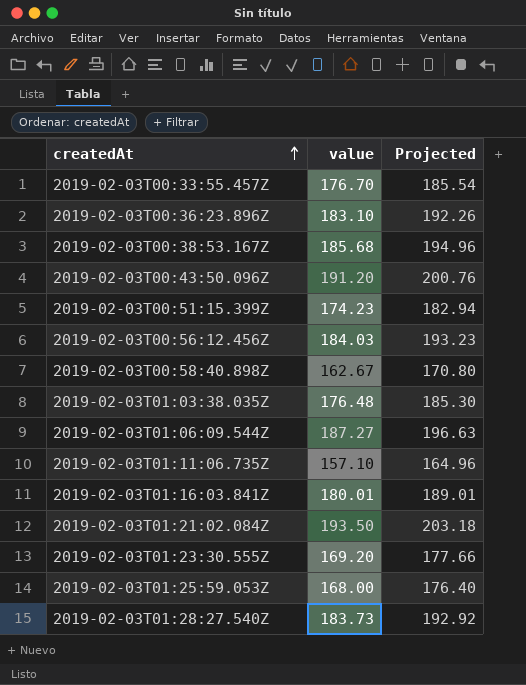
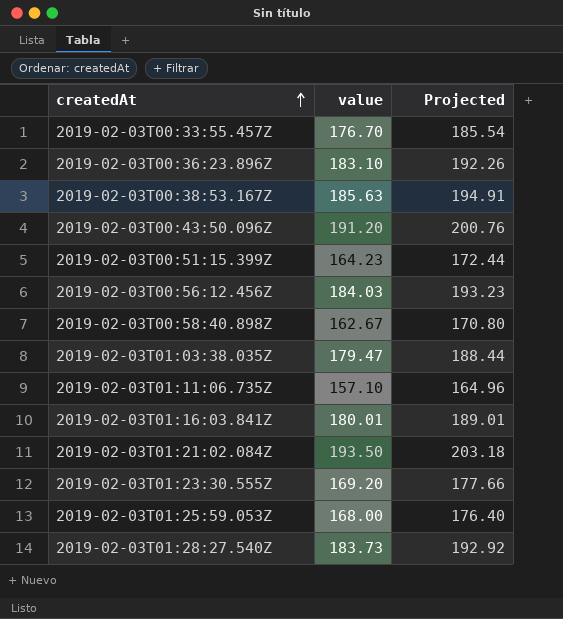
row 2019-02-03T01:06:09.544Z: 187.27 | 196.63 -> none
2019-02-03T00:38:53.167Z | value: 185.68 -> 185.63
2019-02-03T00:38:53.167Z | Projected: 194.96 -> 194.91
2019-02-03T00:51:15.399Z | value: 174.23 -> 164.23
2019-02-03T00:51:15.399Z | Projected: 182.94 -> 172.44
2019-02-03T01:03:38.035Z | value: 176.48 -> 179.47
2019-02-03T01:03:38.035Z | Projected: 185.30 -> 188.44

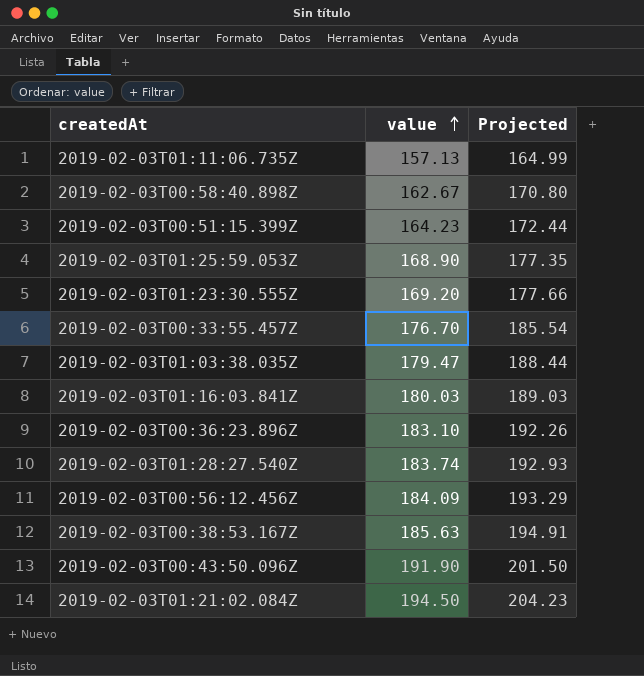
row order: createdAt ascending -> value ascending
2019-02-03T01:11:06.735Z | value: 157.10 -> 157.13
2019-02-03T01:11:06.735Z | Projected: 164.96 -> 164.99
2019-02-03T01:25:59.053Z | value: 168.00 -> 168.90
2019-02-03T01:25:59.053Z | Projected: 176.40 -> 177.35
2019-02-03T01:16:03.841Z | value: 180.01 -> 180.03
2019-02-03T01:16:03.841Z | Projected: 189.01 -> 189.03
2019-02-03T01:28:27.540Z | value: 183.73 -> 183.74
2019-02-03T01:28:27.540Z | Projected: 192.92 -> 192.93
2019-02-03T00:56:12.456Z | value: 184.03 -> 184.09
2019-02-03T00:56:12.456Z | Projected: 193.23 -> 193.29
2019-02-03T00:43:50.096Z | value: 191.20 -> 191.90
2019-02-03T00:43:50.096Z | Projected: 200.76 -> 201.50
2019-02-03T01:21:02.084Z | value: 193.50 -> 194.50
2019-02-03T01:21:02.084Z | Projected: 203.18 -> 204.23

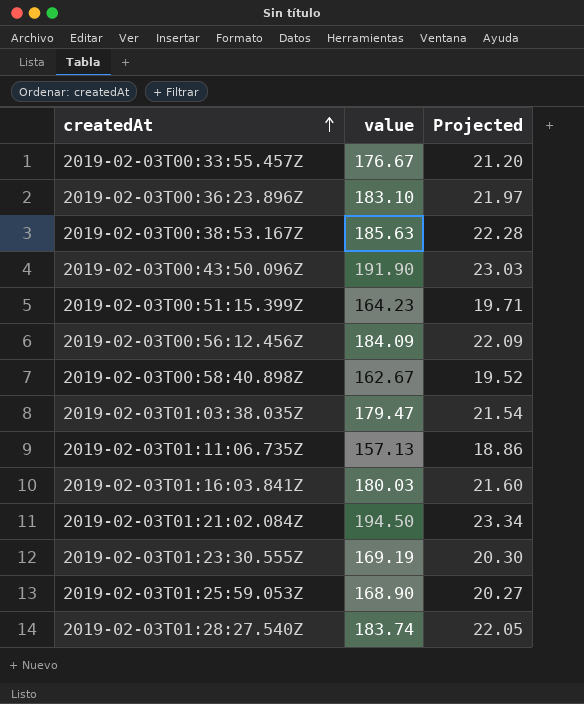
row order: value ascending -> createdAt ascending
column Projected | formula: [value] * 1.05 -> [value] * 0.12
2019-02-03T00:33:55.457Z | value: 176.70 -> 176.67
2019-02-03T01:23:30.555Z | value: 169.20 -> 169.19

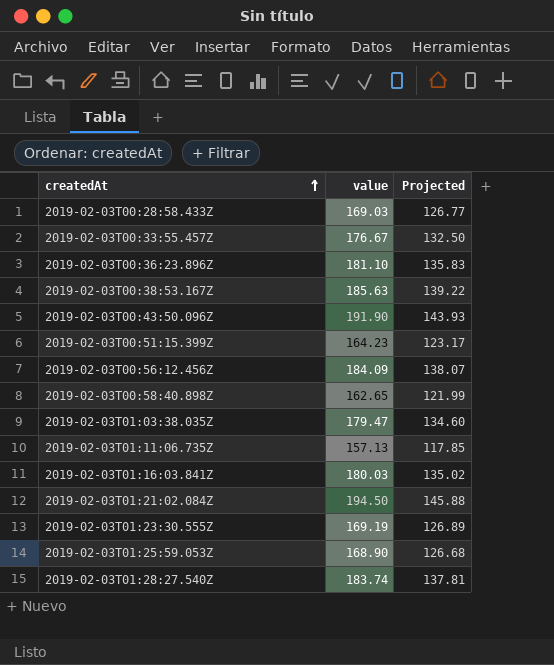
column Projected | formula: [value] * 0.12 -> [value] * 0.75
row 2019-02-03T00:28:58.433Z: none -> 169.03 | 126.77
2019-02-03T00:36:23.896Z | value: 183.10 -> 181.10
2019-02-03T00:58:40.898Z | value: 162.67 -> 162.65

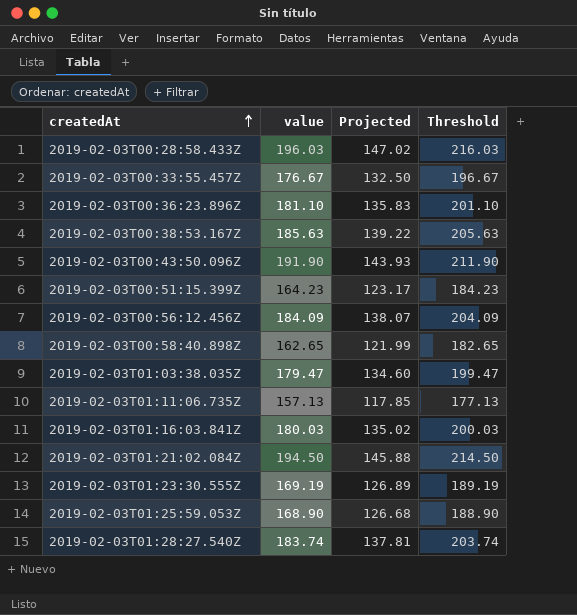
column Threshold | formula: none -> [value] + 20
2019-02-03T00:28:58.433Z | value: 169.03 -> 196.03
2019-02-03T00:28:58.433Z | Projected: 126.77 -> 147.02

